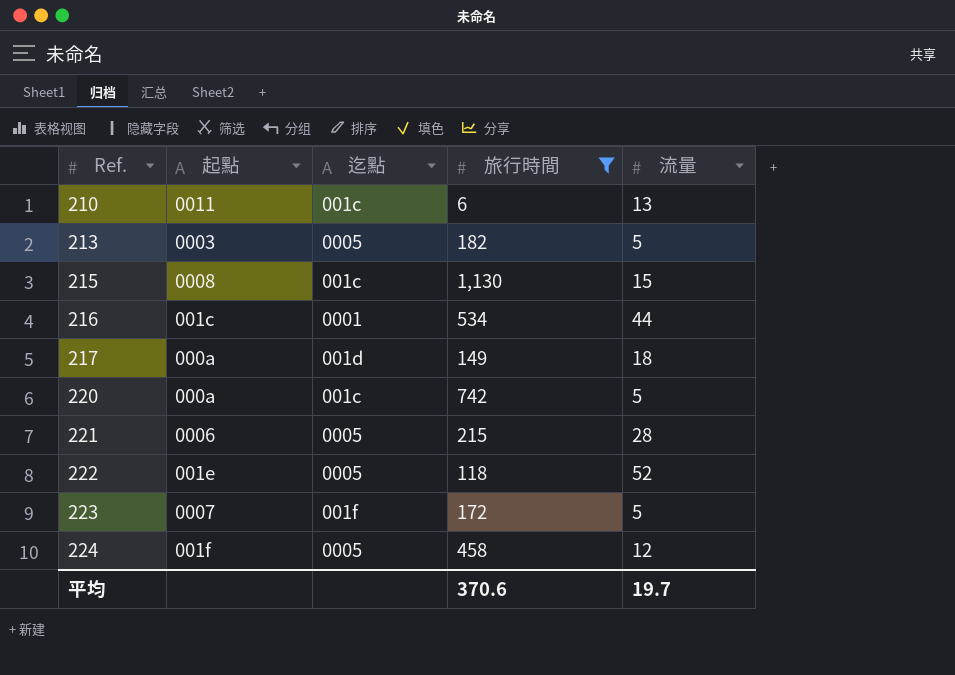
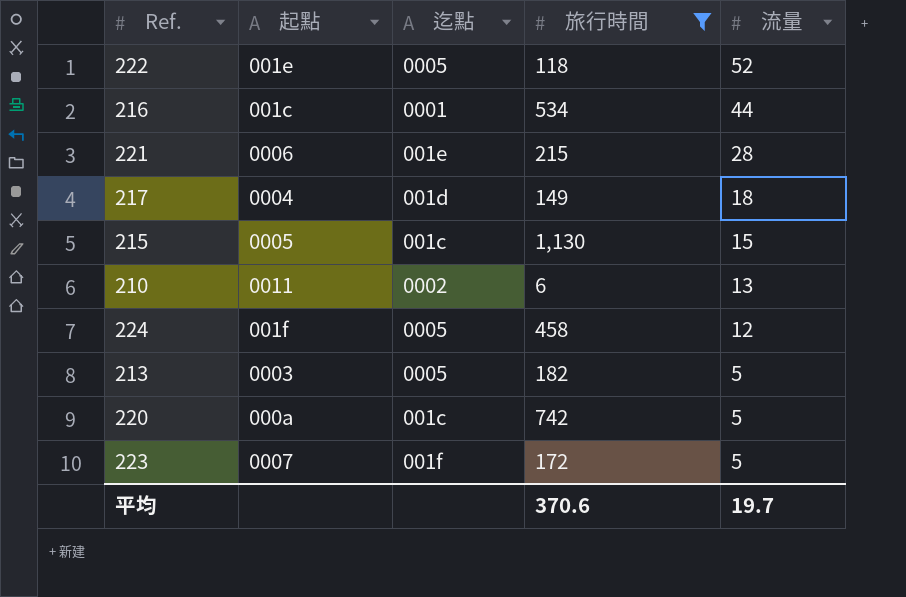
row order: Ref. ascending -> 流量 descending
221 | 迄點: 0005 -> 001e
217 | 起點: 000a -> 0004
215 | 起點: 0008 -> 0005
210 | 迄點: 001c -> 0002

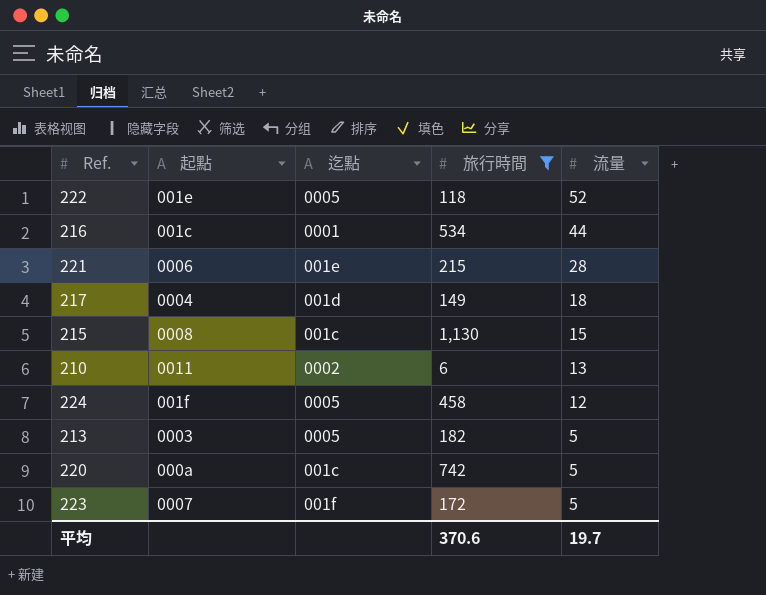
215 | 起點: 0005 -> 0008

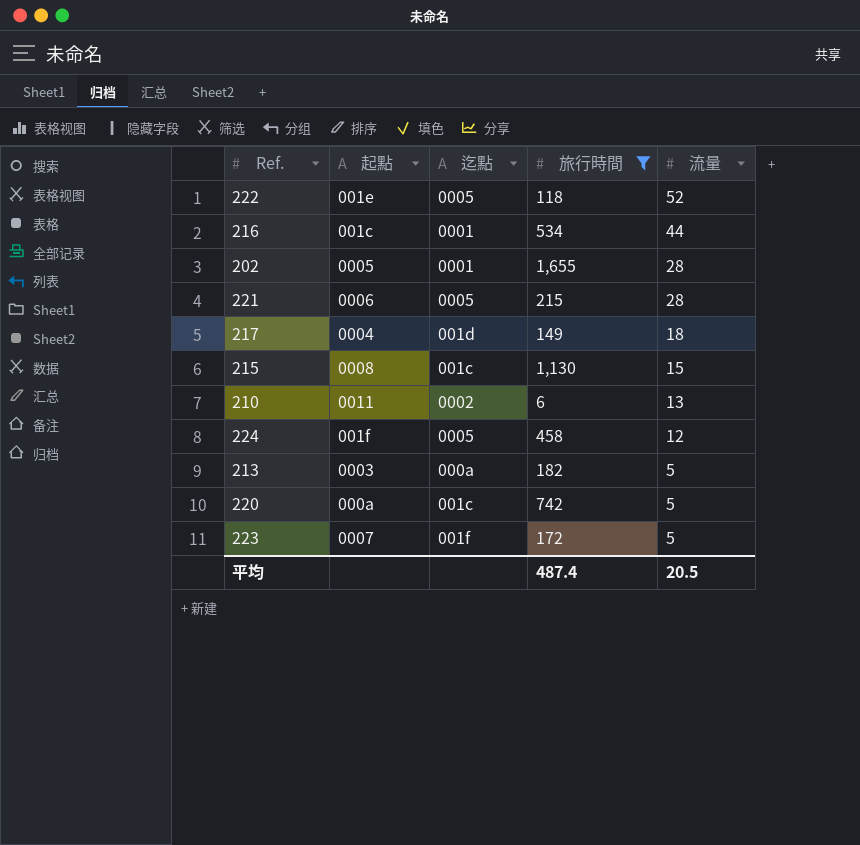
row 202: none -> 0005 | 0001 | 1,655 | 28
221 | 迄點: 001e -> 0005
213 | 迄點: 0005 -> 000a
平均 | 旅行時間: 370.6 -> 487.4
平均 | 流量: 19.7 -> 20.5

